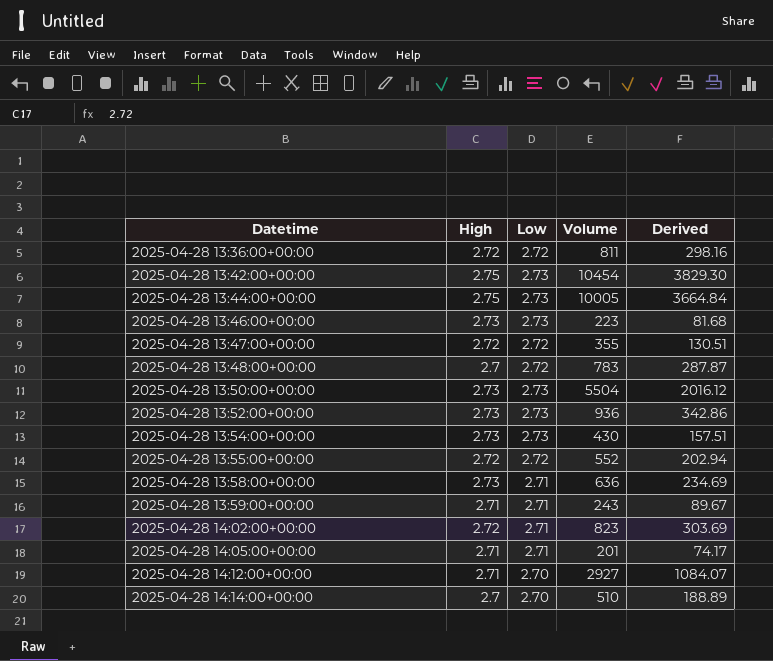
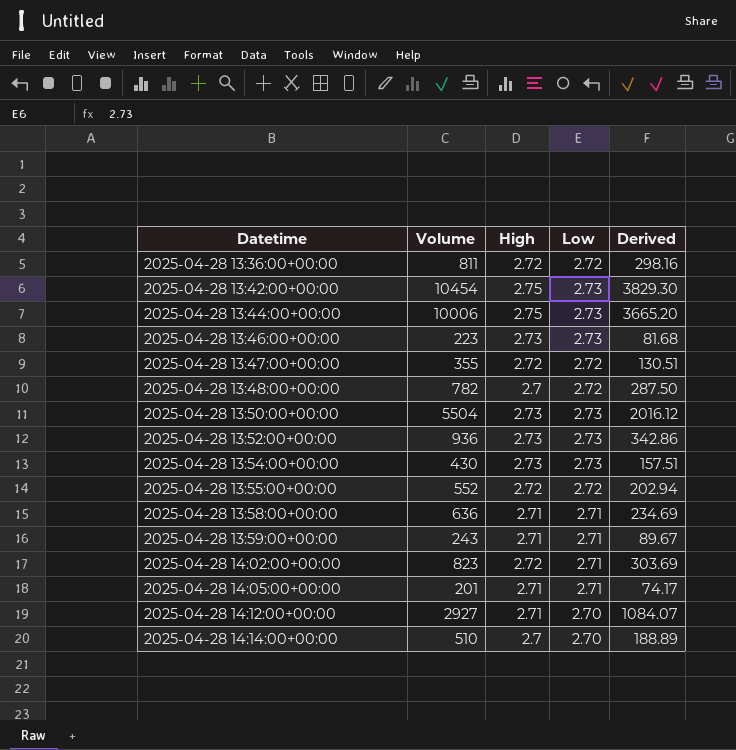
column Volume | position: 4 -> 2
2025-04-28 13:44:00+00:00 | Volume: 10005 -> 10006
2025-04-28 13:44:00+00:00 | Derived: 3664.84 -> 3665.20
2025-04-28 13:48:00+00:00 | Volume: 783 -> 782
2025-04-28 13:48:00+00:00 | Derived: 287.87 -> 287.50
2025-04-28 13:58:00+00:00 | High: 2.73 -> 2.71

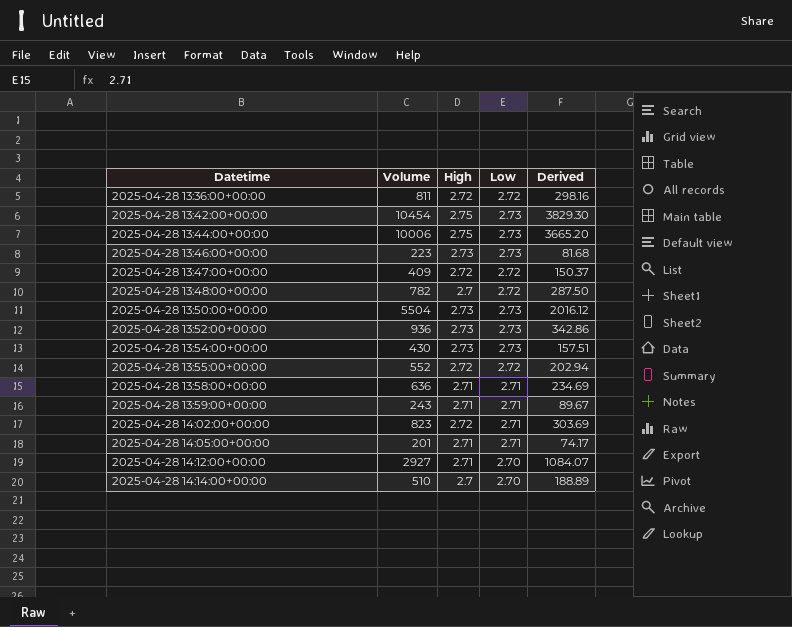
2025-04-28 13:47:00+00:00 | Volume: 355 -> 409
2025-04-28 13:47:00+00:00 | Derived: 130.51 -> 150.37

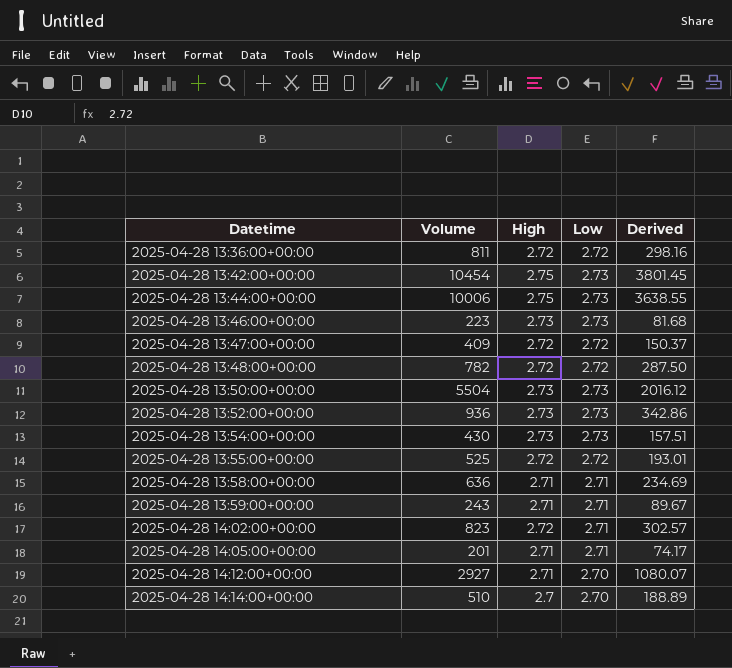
column Derived | formula: [Volume] / [Low] -> [Volume] / [High]
2025-04-28 13:48:00+00:00 | High: 2.7 -> 2.72
2025-04-28 13:55:00+00:00 | Volume: 552 -> 525

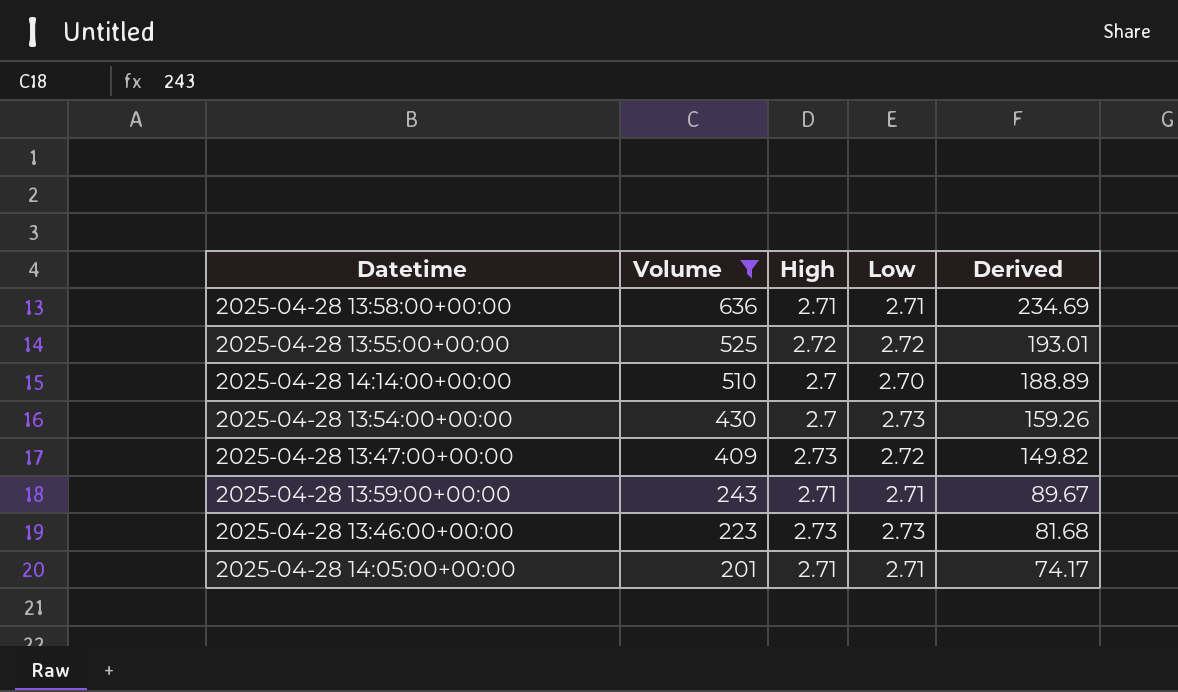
filter: none -> Volume <= 636
row order: Datetime ascending -> Volume descending
2025-04-28 13:54:00+00:00 | High: 2.73 -> 2.7
2025-04-28 13:54:00+00:00 | Derived: 157.51 -> 159.26
2025-04-28 13:47:00+00:00 | High: 2.72 -> 2.73
2025-04-28 13:47:00+00:00 | Derived: 150.37 -> 149.82

